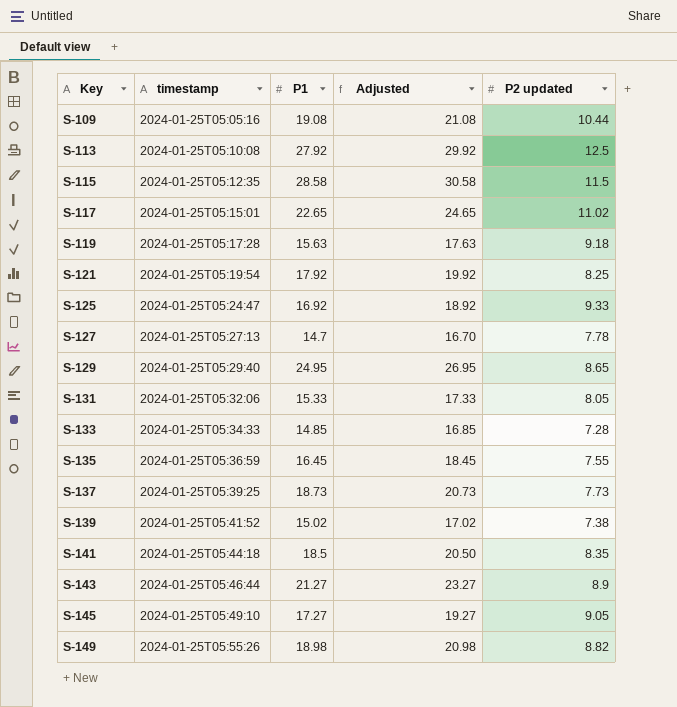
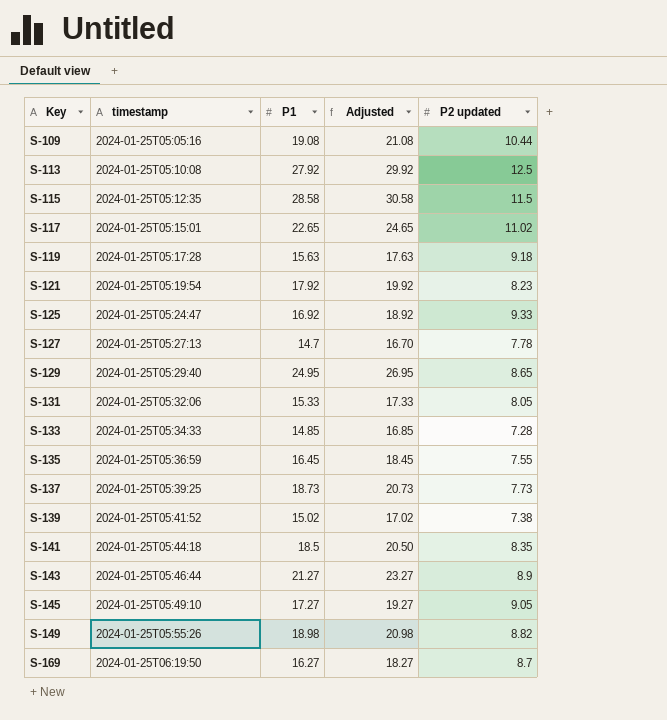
S-121 | P2 updated: 8.25 -> 8.23
row S-169: none -> 2024-01-25T06:19:50 | 16.27 | 18.27 | 8.7

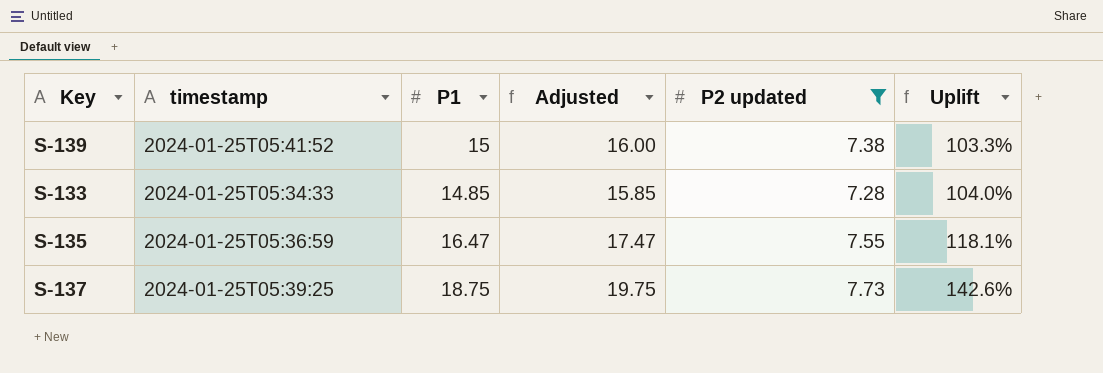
filter: none -> P2 updated <= 7.73
row order: Key ascending -> Uplift ascending
column Adjusted | formula: [P1] + 2 -> [P1] + 1
column Uplift | formula: none -> ([P1] - [P2 updated]) / [P2 updated]
S-139 | P1: 15.02 -> 15
S-135 | P1: 16.45 -> 16.47
S-137 | P1: 18.73 -> 18.75

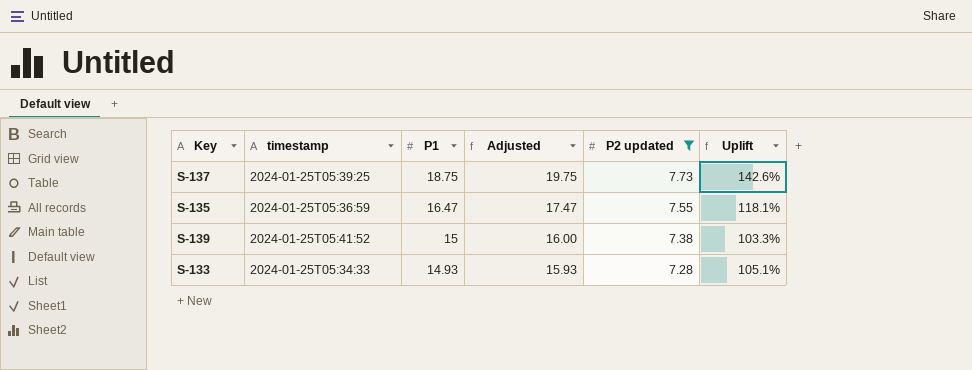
row order: Uplift ascending -> P1 descending
S-133 | P1: 14.85 -> 14.93
S-133 | Adjusted: 15.85 -> 15.93
S-133 | Uplift: 104.0% -> 105.1%

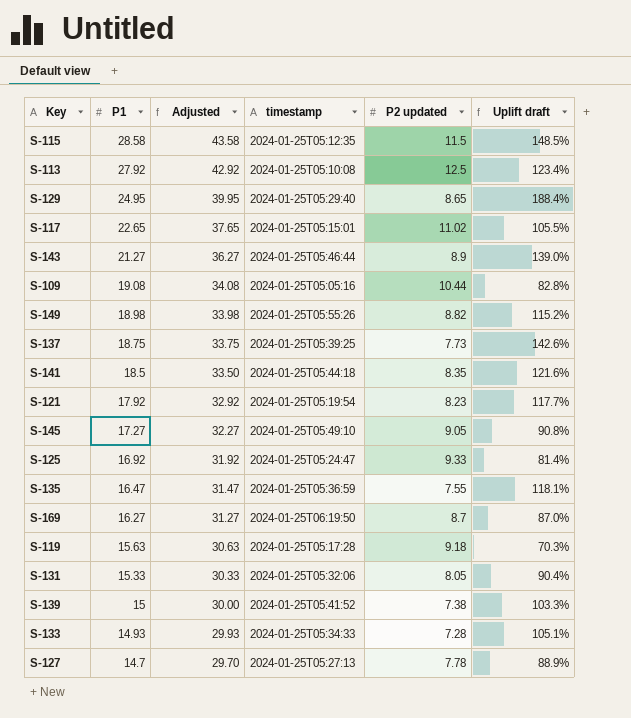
filter: P2 updated <= 7.73 -> none
column Adjusted | formula: [P1] + 1 -> [P1] + 15
column timestamp | position: 2 -> 4
column name: Uplift -> Uplift draft

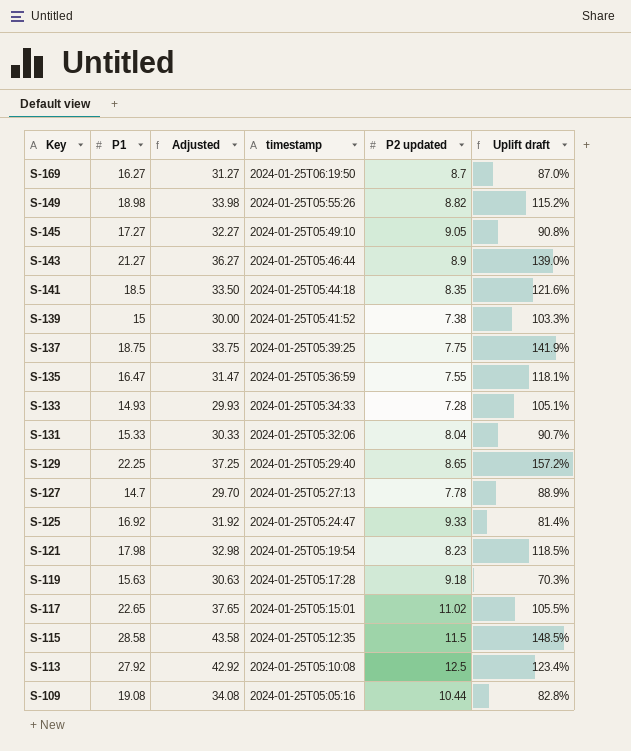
row order: P1 descending -> Key descending
S-137 | P2 updated: 7.73 -> 7.75
S-137 | Uplift draft: 142.6% -> 141.9%
S-131 | P2 updated: 8.05 -> 8.04
S-131 | Uplift draft: 90.4% -> 90.7%
S-129 | P1: 24.95 -> 22.25
S-129 | Adjusted: 39.95 -> 37.25
S-129 | Uplift draft: 188.4% -> 157.2%
S-121 | P1: 17.92 -> 17.98
S-121 | Adjusted: 32.92 -> 32.98
S-121 | Uplift draft: 117.7% -> 118.5%

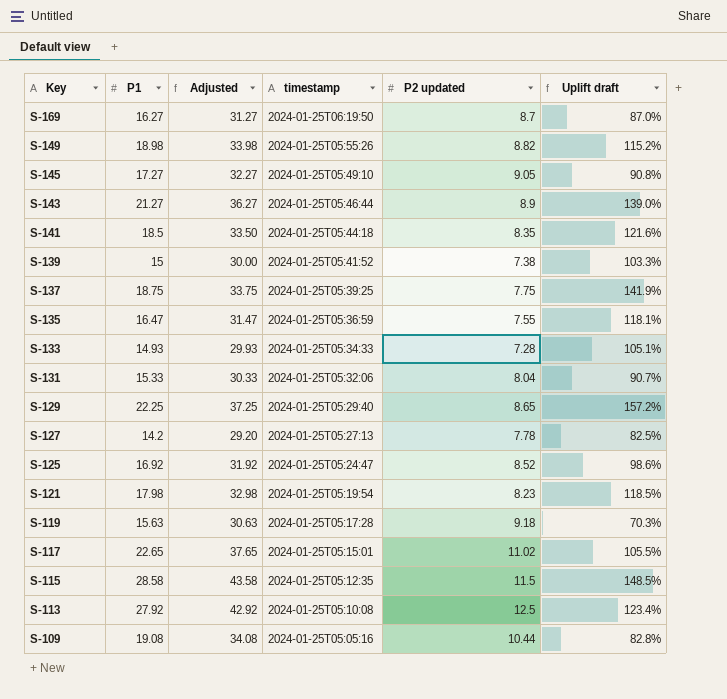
S-127 | P1: 14.7 -> 14.2
S-127 | Adjusted: 29.70 -> 29.20
S-127 | Uplift draft: 88.9% -> 82.5%
S-125 | P2 updated: 9.33 -> 8.52
S-125 | Uplift draft: 81.4% -> 98.6%

